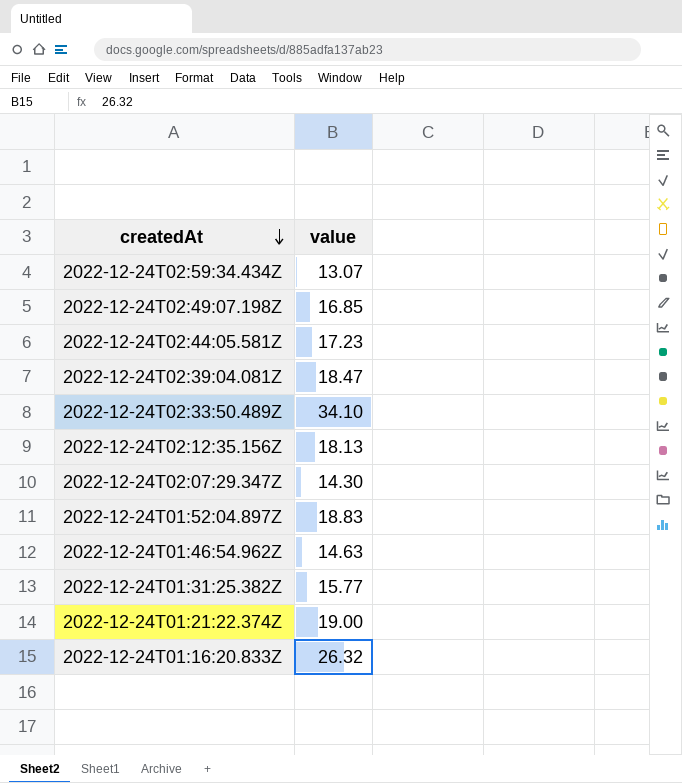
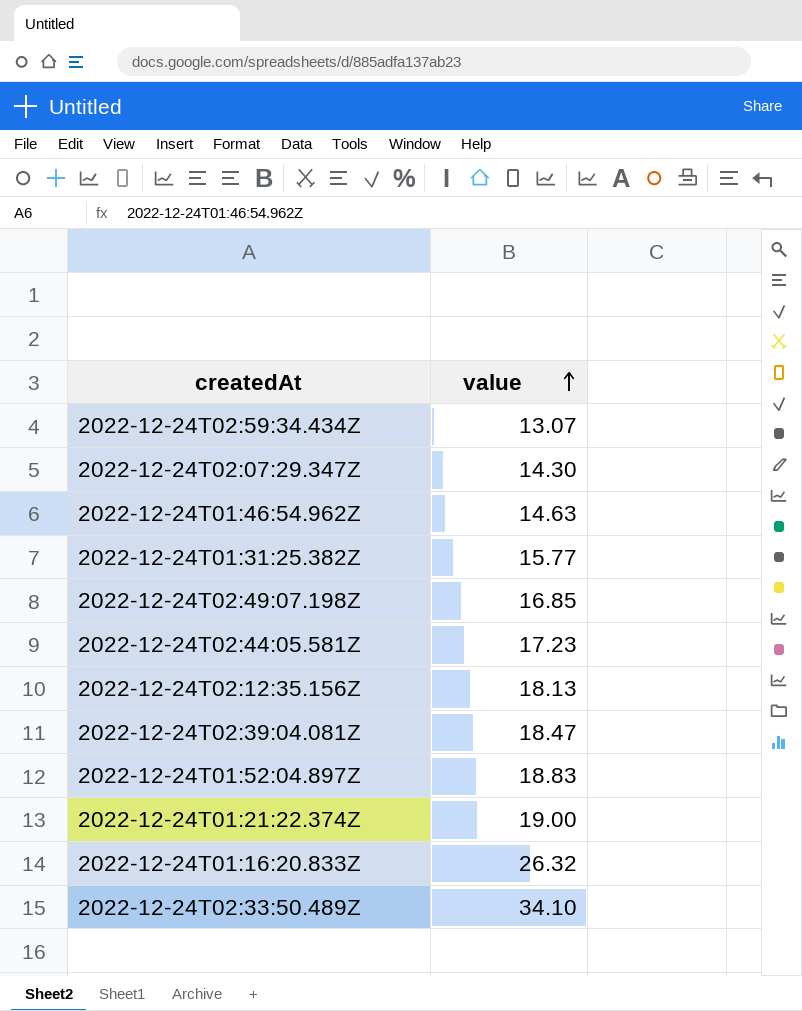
row order: createdAt descending -> value ascending

